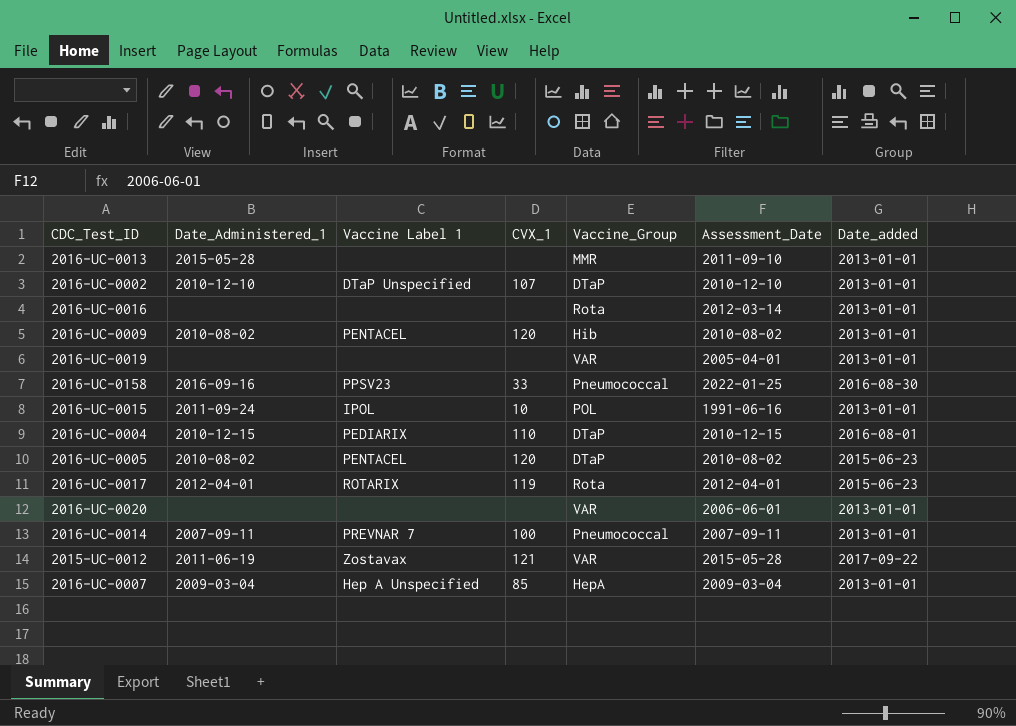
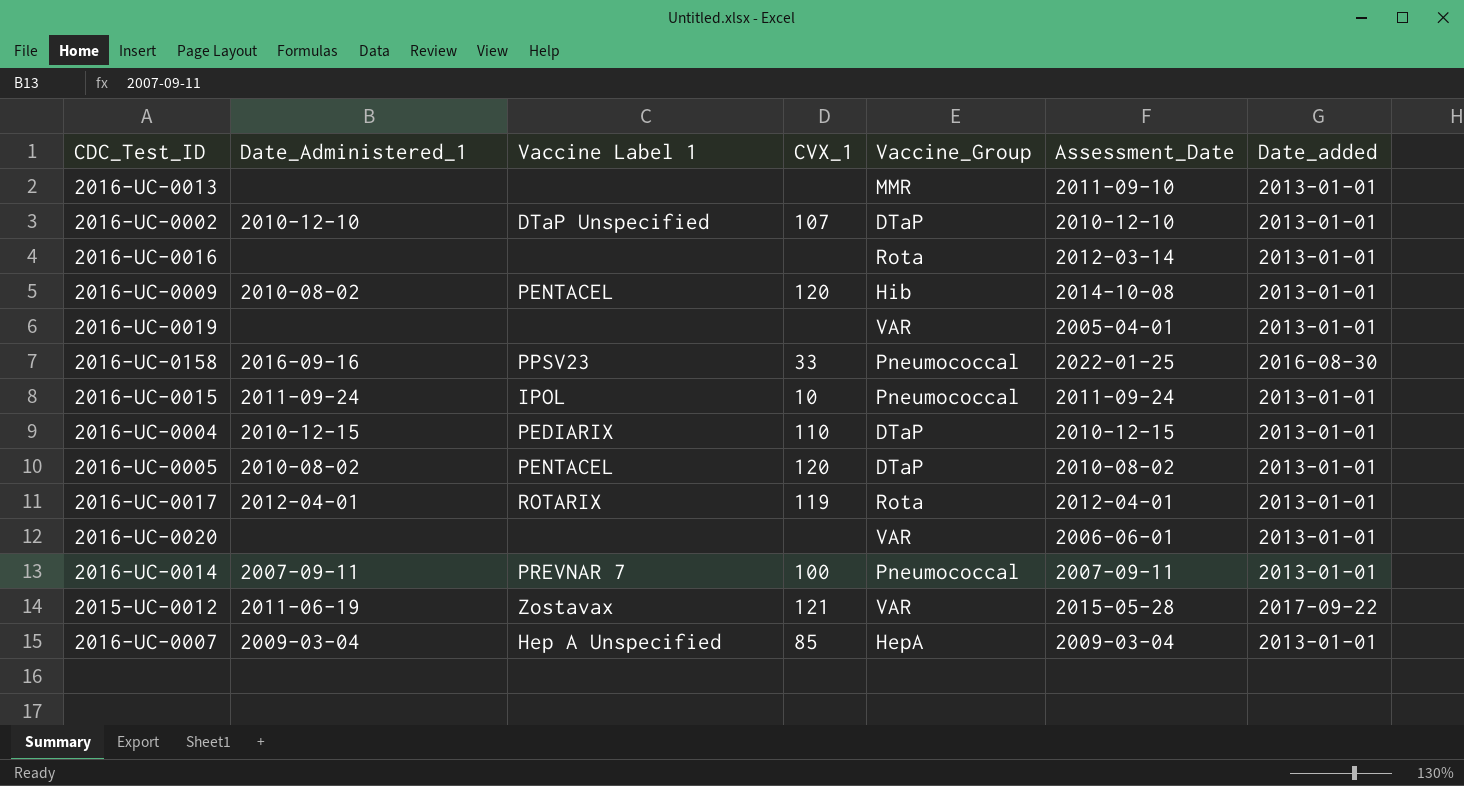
2016-UC-0013 | Date_Administered_1: 2015-05-28 -> none
2016-UC-0009 | Assessment_Date: 2010-08-02 -> 2014-10-08
2016-UC-0015 | Vaccine_Group: POL -> Pneumococcal
2016-UC-0015 | Assessment_Date: 1991-06-16 -> 2011-09-24
2016-UC-0004 | Date_added: 2016-08-01 -> 2013-01-01
2016-UC-0005 | Date_added: 2015-06-23 -> 2013-01-01
2016-UC-0017 | Date_added: 2015-06-23 -> 2013-01-01

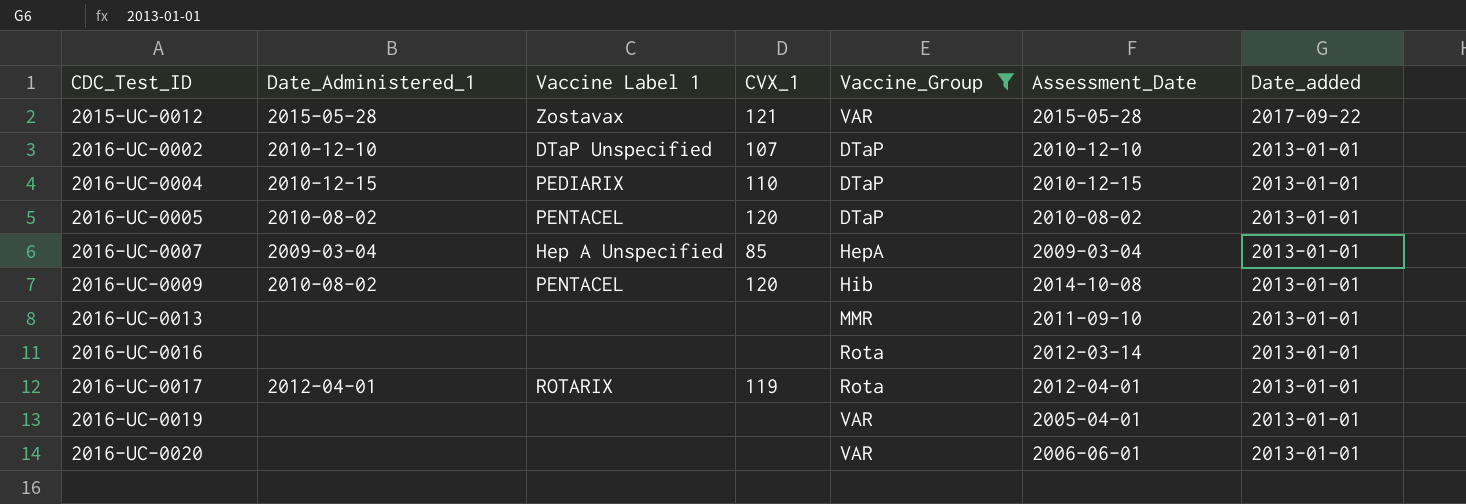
filter: none -> Vaccine_Group != Pneumococcal
row order: none -> CDC_Test_ID ascending
2015-UC-0012 | Date_Administered_1: 2011-06-19 -> 2015-05-28

